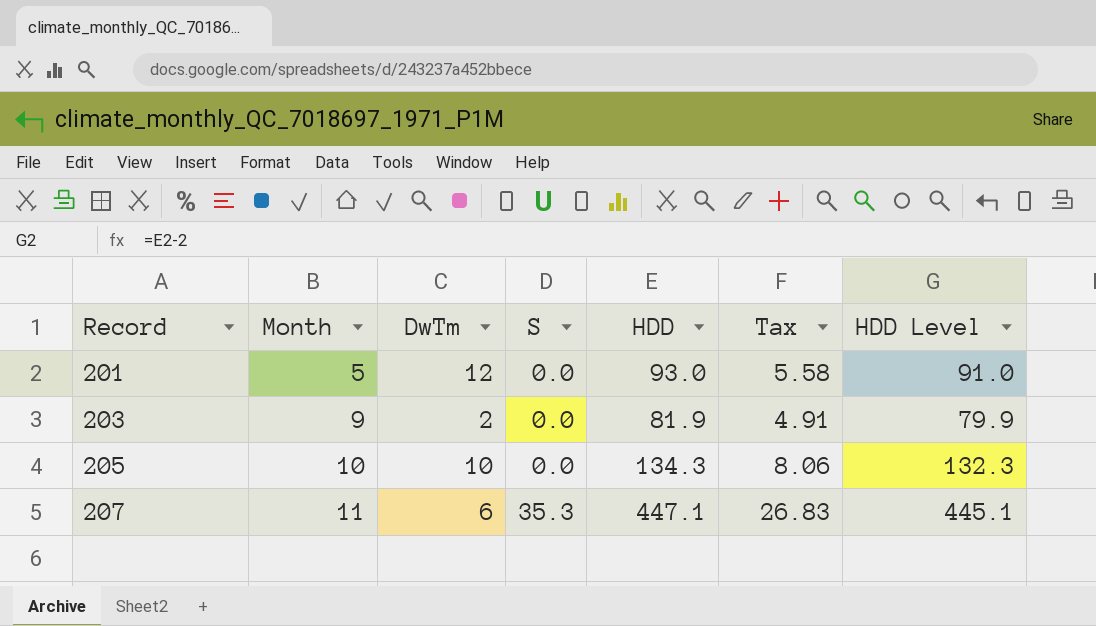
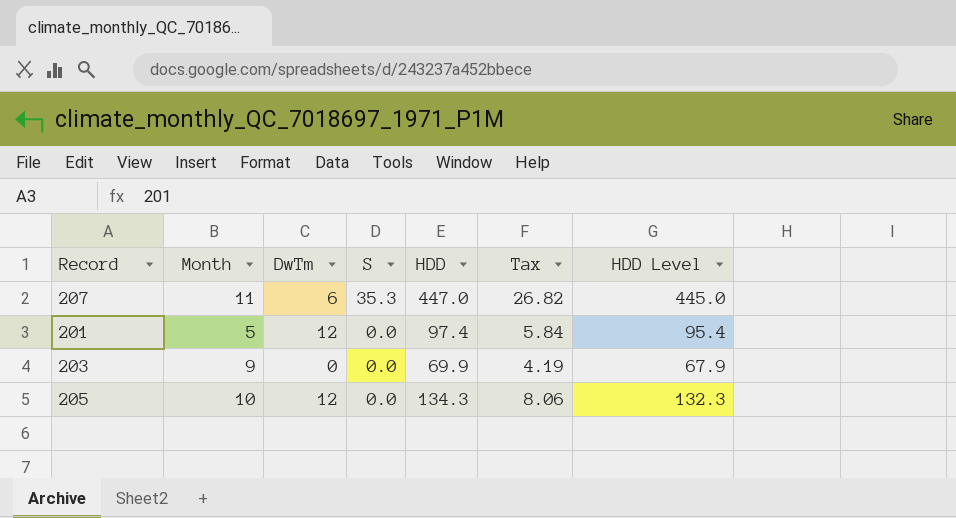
row order: Record ascending -> S descending
207 | HDD: 447.1 -> 447.0
207 | Tax: 26.83 -> 26.82
207 | HDD Level: 445.1 -> 445.0
201 | HDD: 93.0 -> 97.4
201 | Tax: 5.58 -> 5.84
201 | HDD Level: 91.0 -> 95.4
203 | DwTm: 2 -> 0
203 | HDD: 81.9 -> 69.9
203 | Tax: 4.91 -> 4.19
203 | HDD Level: 79.9 -> 67.9
205 | DwTm: 10 -> 12

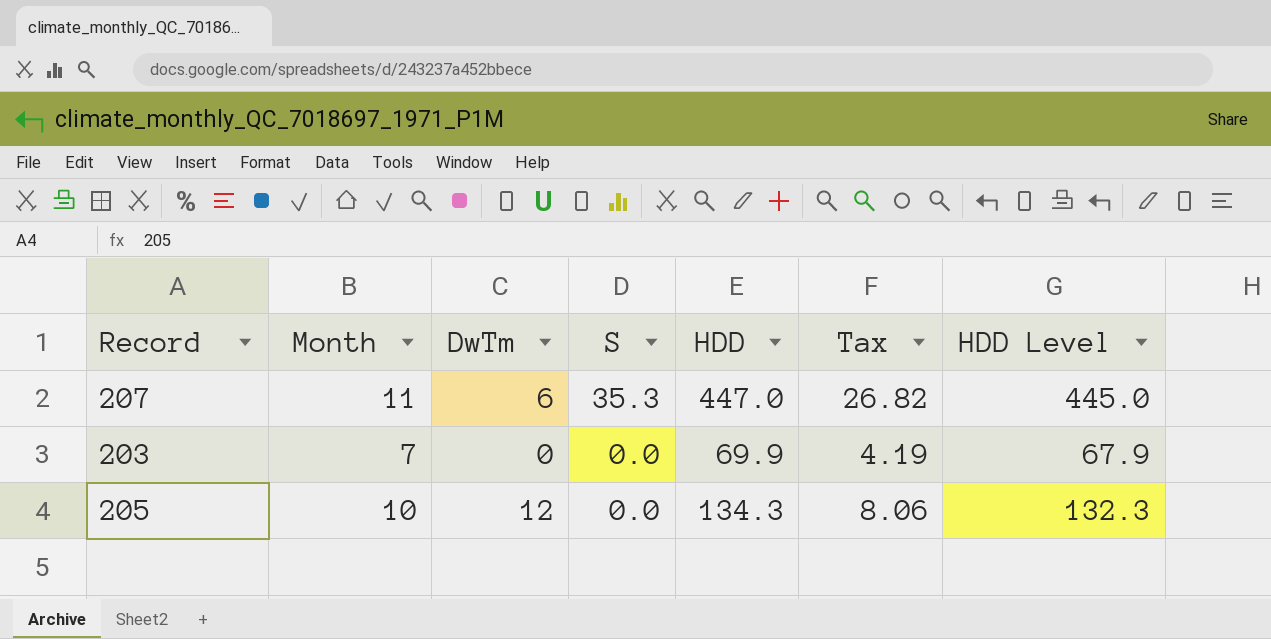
row 201: 5 | 12 | 0.0 | 97.4 | 5.84 | 95.4 -> none
203 | Month: 9 -> 7

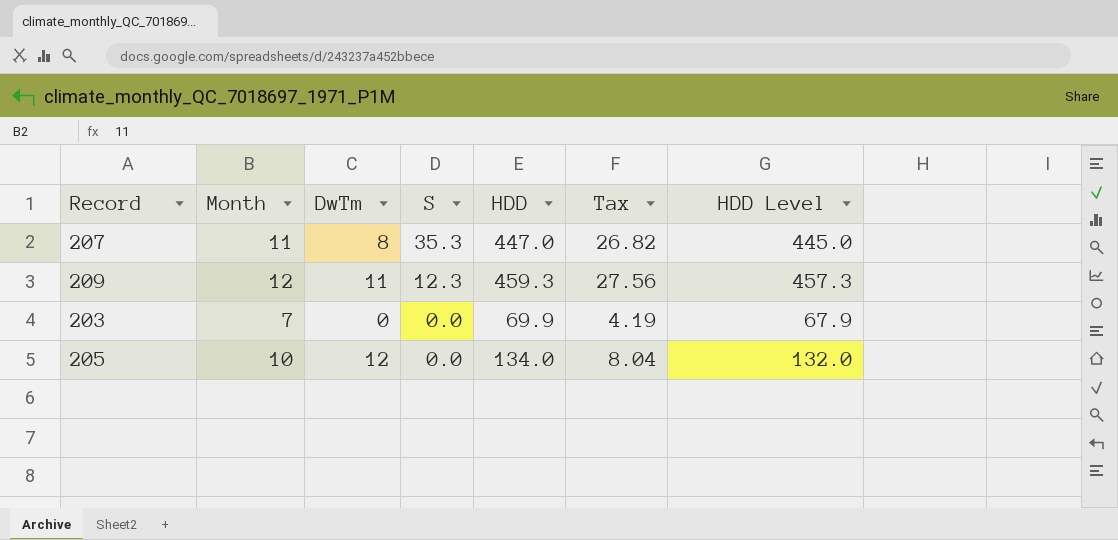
207 | DwTm: 6 -> 8
row 209: none -> 12 | 11 | 12.3 | 459.3 | 27.56 | 457.3
205 | HDD: 134.3 -> 134.0
205 | Tax: 8.06 -> 8.04
205 | HDD Level: 132.3 -> 132.0

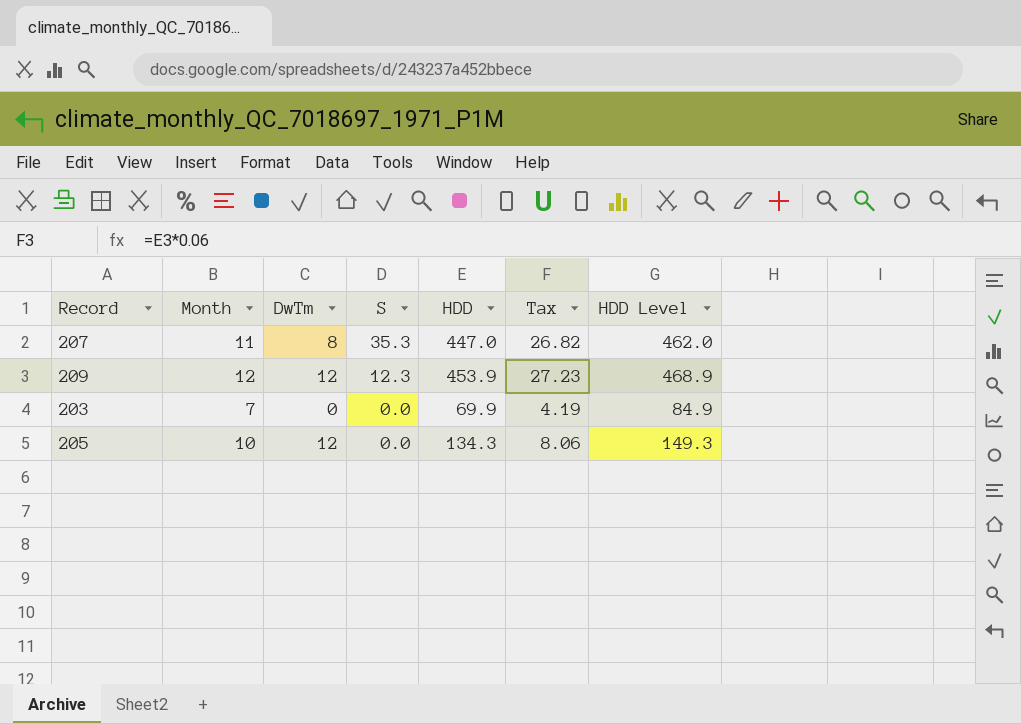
column HDD Level | formula: [HDD] - 2 -> [HDD] + 15
209 | DwTm: 11 -> 12
209 | HDD: 459.3 -> 453.9
209 | Tax: 27.56 -> 27.23
205 | HDD: 134.0 -> 134.3
205 | Tax: 8.04 -> 8.06

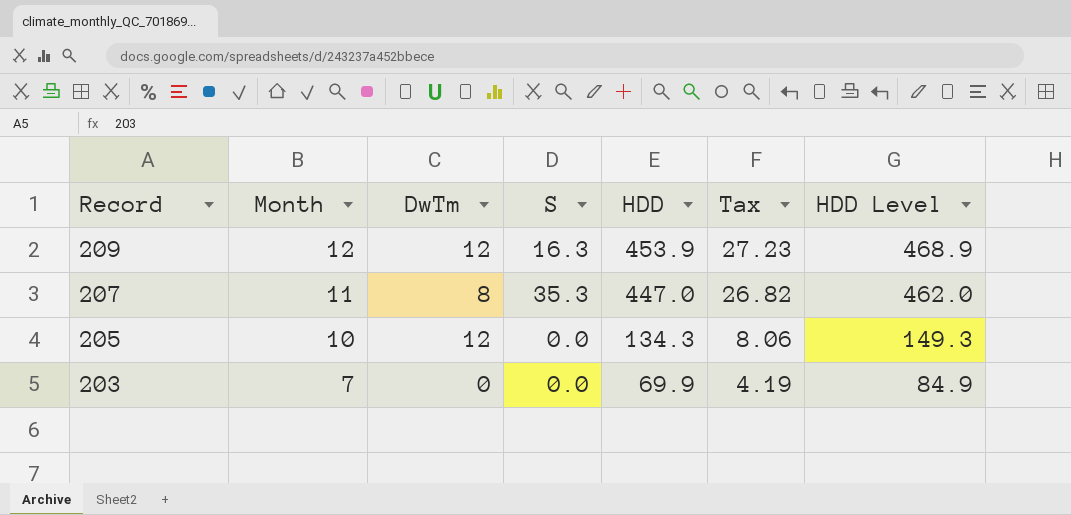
row order: S descending -> Record descending
209 | S: 12.3 -> 16.3

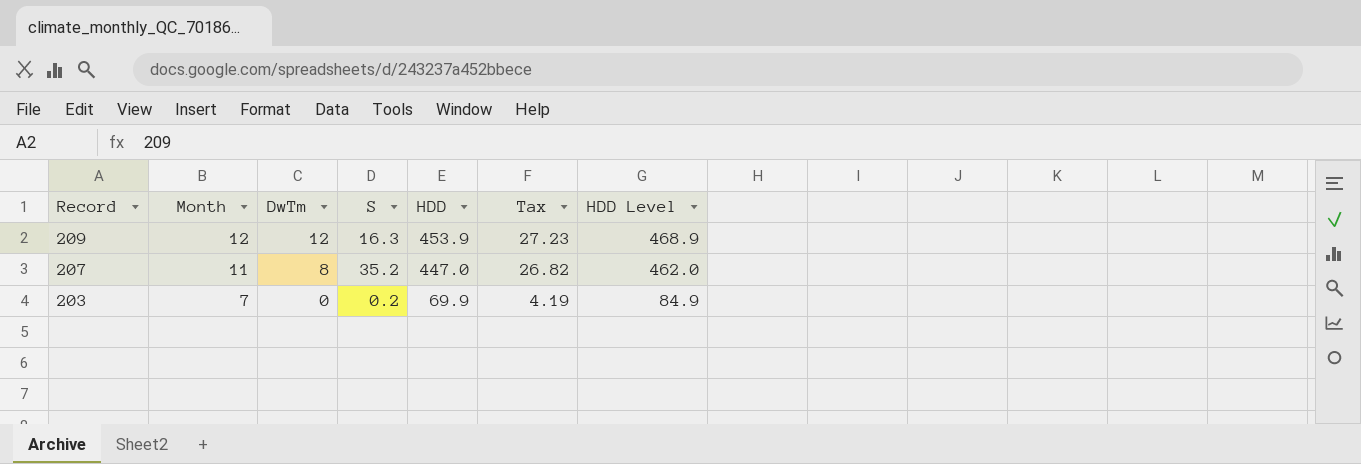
row 205: 10 | 12 | 0.0 | 134.3 | 8.06 | 149.3 -> none
207 | S: 35.3 -> 35.2
203 | S: 0.0 -> 0.2

